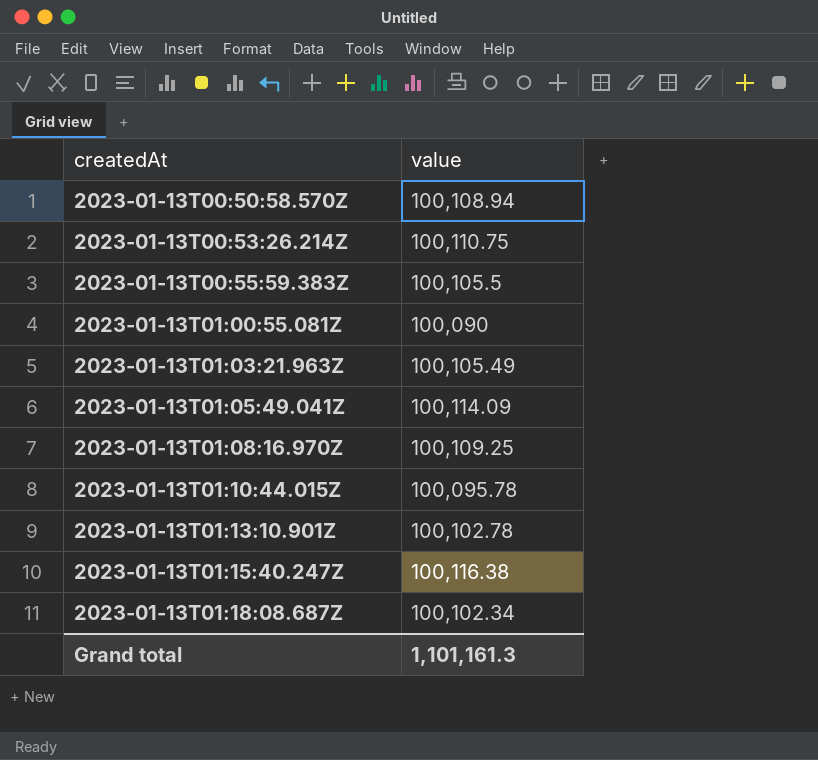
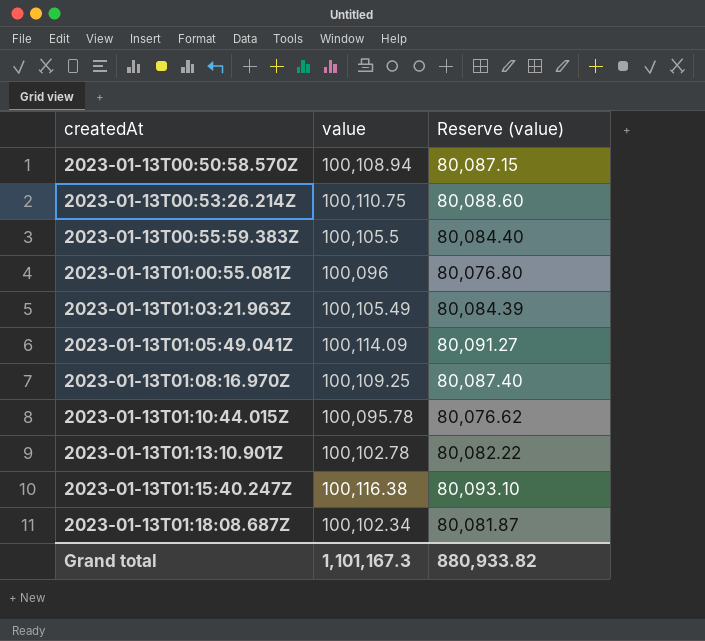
column Reserve (value) | formula: none -> [value] * 0.8
2023-01-13T01:00:55.081Z | value: 100,090 -> 100,096
Grand total | value: 1,101,161.3 -> 1,101,167.3

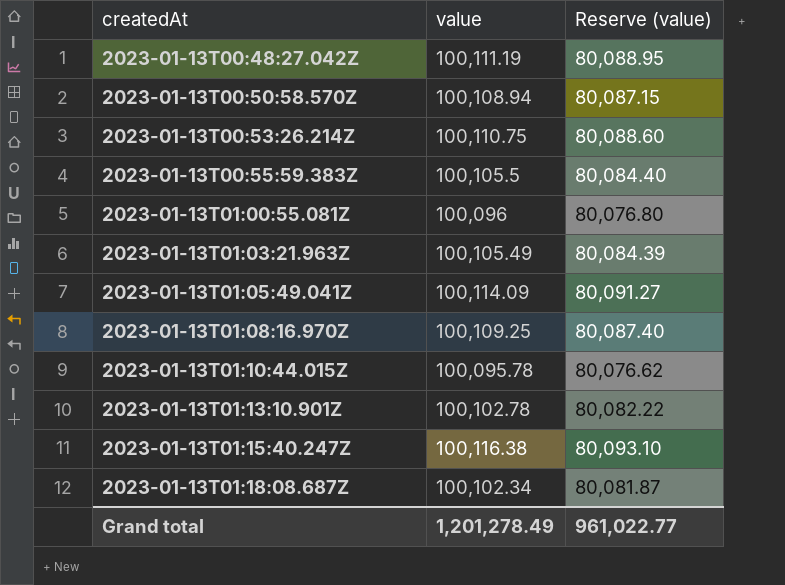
row 2023-01-13T00:48:27.042Z: none -> 100,111.19 | 80,088.95
Grand total | value: 1,101,167.3 -> 1,201,278.49
Grand total | Reserve (value): 880,933.82 -> 961,022.77

